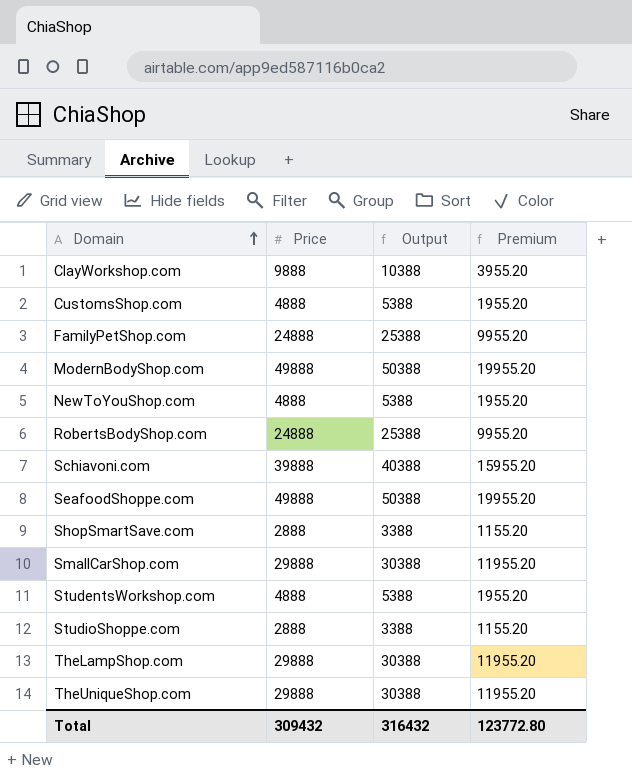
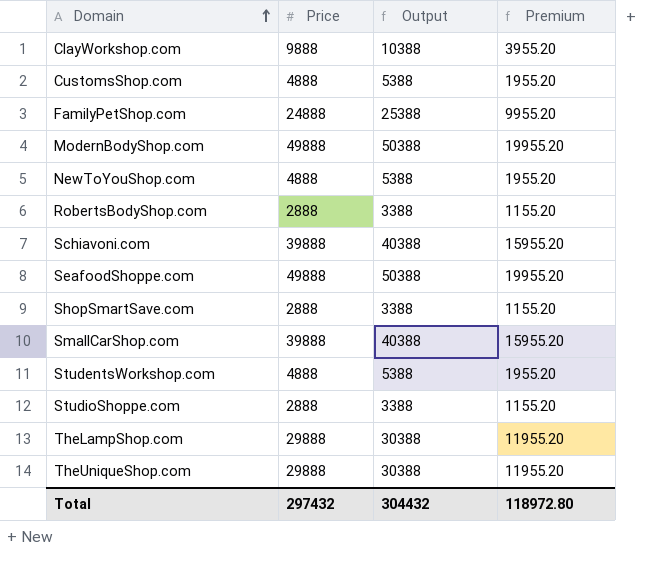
RobertsBodyShop.com | Price: 24888 -> 2888
RobertsBodyShop.com | Output: 25388 -> 3388
RobertsBodyShop.com | Premium: 9955.20 -> 1155.20
SmallCarShop.com | Price: 29888 -> 39888
SmallCarShop.com | Output: 30388 -> 40388
SmallCarShop.com | Premium: 11955.20 -> 15955.20
Total | Price: 309432 -> 297432
Total | Output: 316432 -> 304432
Total | Premium: 123772.80 -> 118972.80

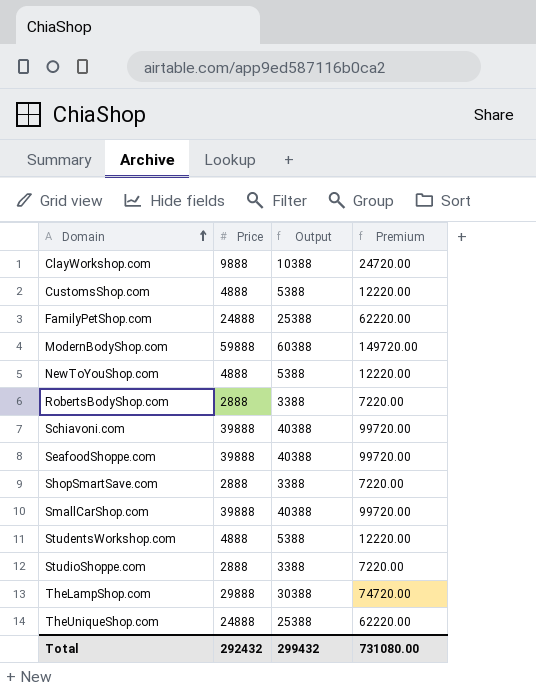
column Premium | formula: [Price] * 0.4 -> [Price] * 2.5
ModernBodyShop.com | Price: 49888 -> 59888
ModernBodyShop.com | Output: 50388 -> 60388
SeafoodShoppe.com | Price: 49888 -> 39888
SeafoodShoppe.com | Output: 50388 -> 40388
TheUniqueShop.com | Price: 29888 -> 24888
TheUniqueShop.com | Output: 30388 -> 25388
Total | Price: 297432 -> 292432
Total | Output: 304432 -> 299432
Total | Premium: 118972.80 -> 731080.00

